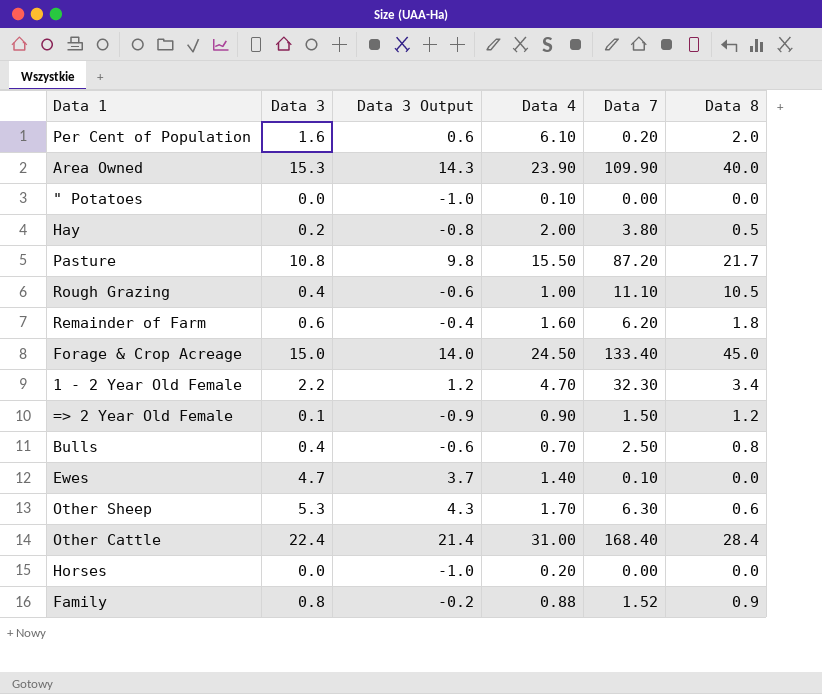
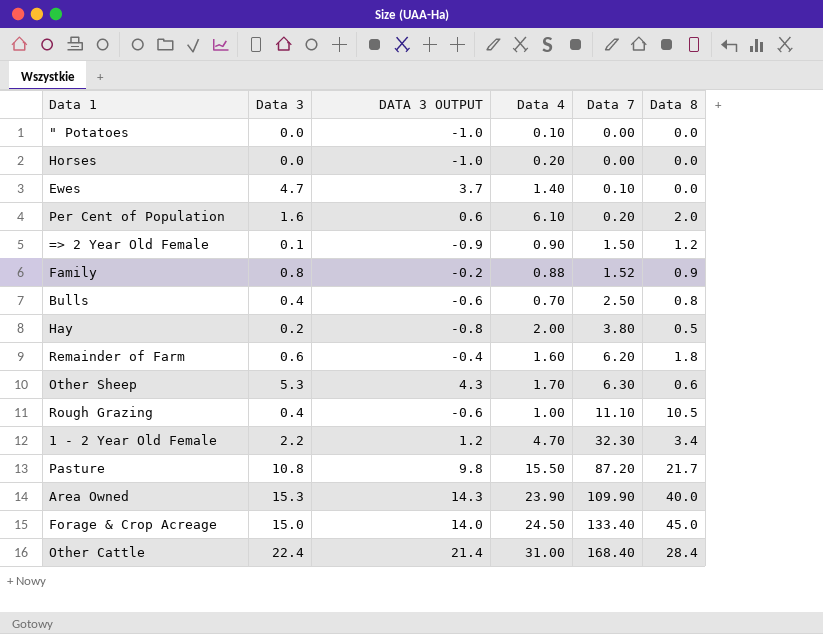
row order: none -> Data 7 ascending
column name: Data 3 Output -> DATA 3 OUTPUT

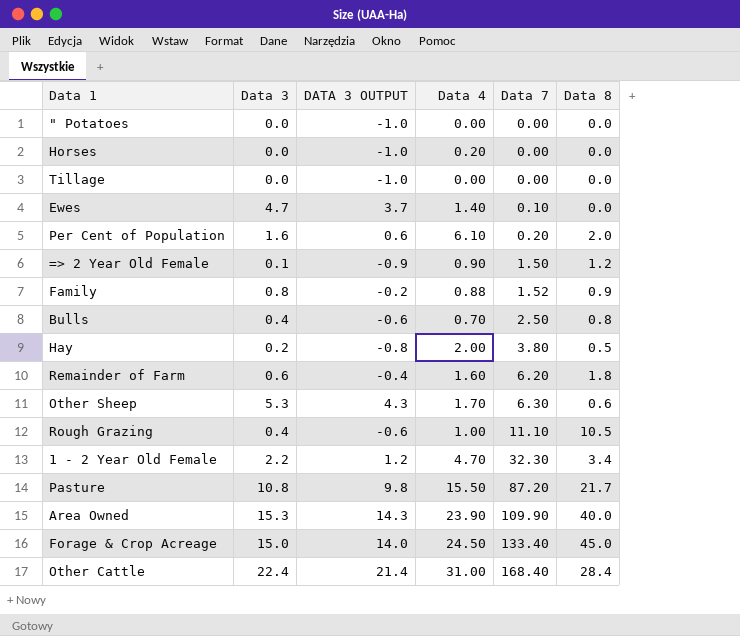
" Potatoes | Data 4: 0.10 -> 0.00
row Tillage: none -> 0.0 | -1.0 | 0.00 | 0.00 | 0.0

